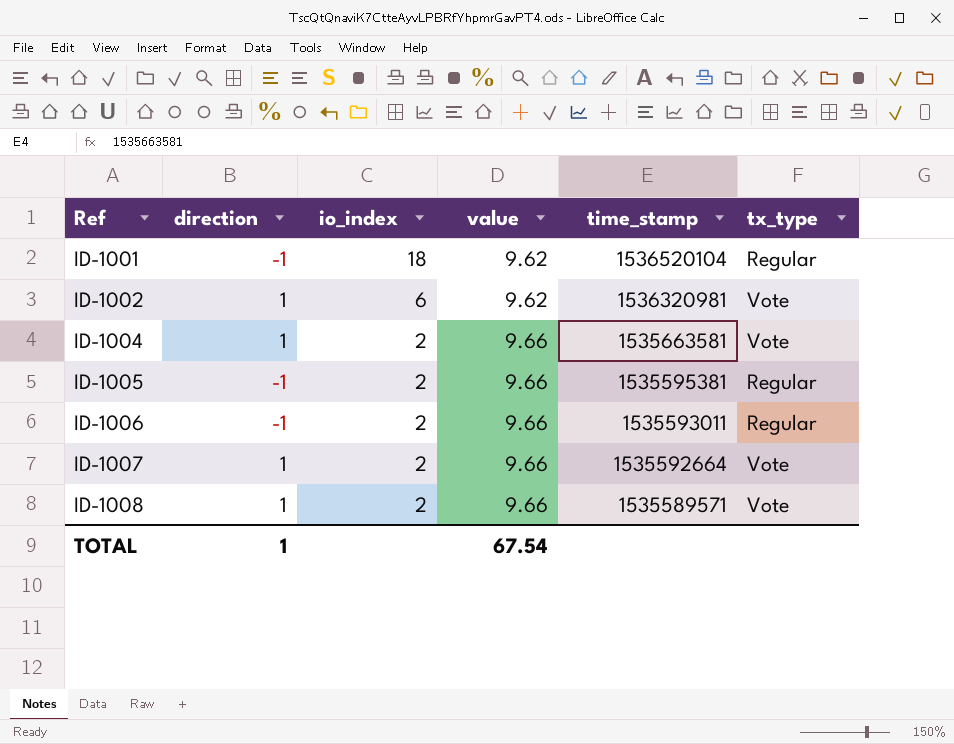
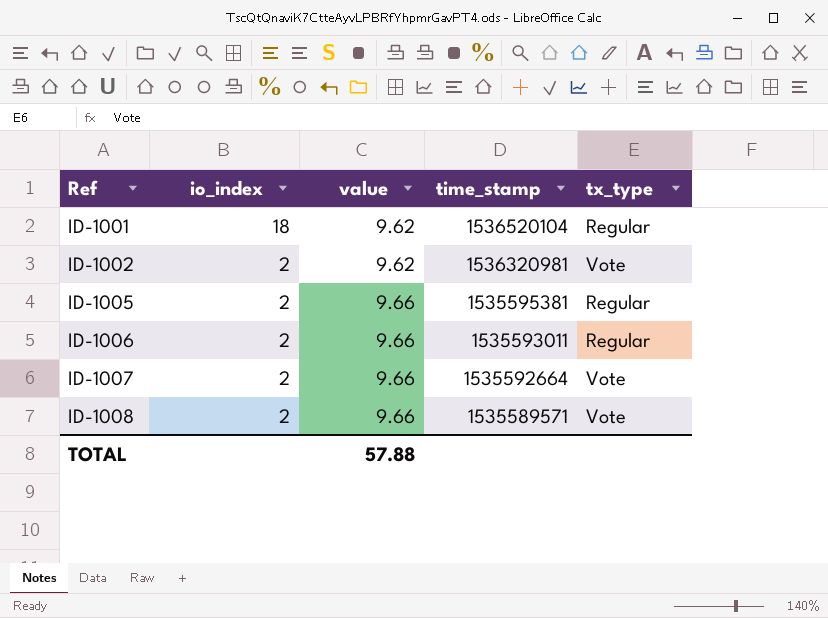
column direction | position: 2 -> none
row ID-1004: 1 | 2 | 9.66 | 1535663581 | Vote -> none
ID-1002 | io_index: 6 -> 2
TOTAL | value: 67.54 -> 57.88

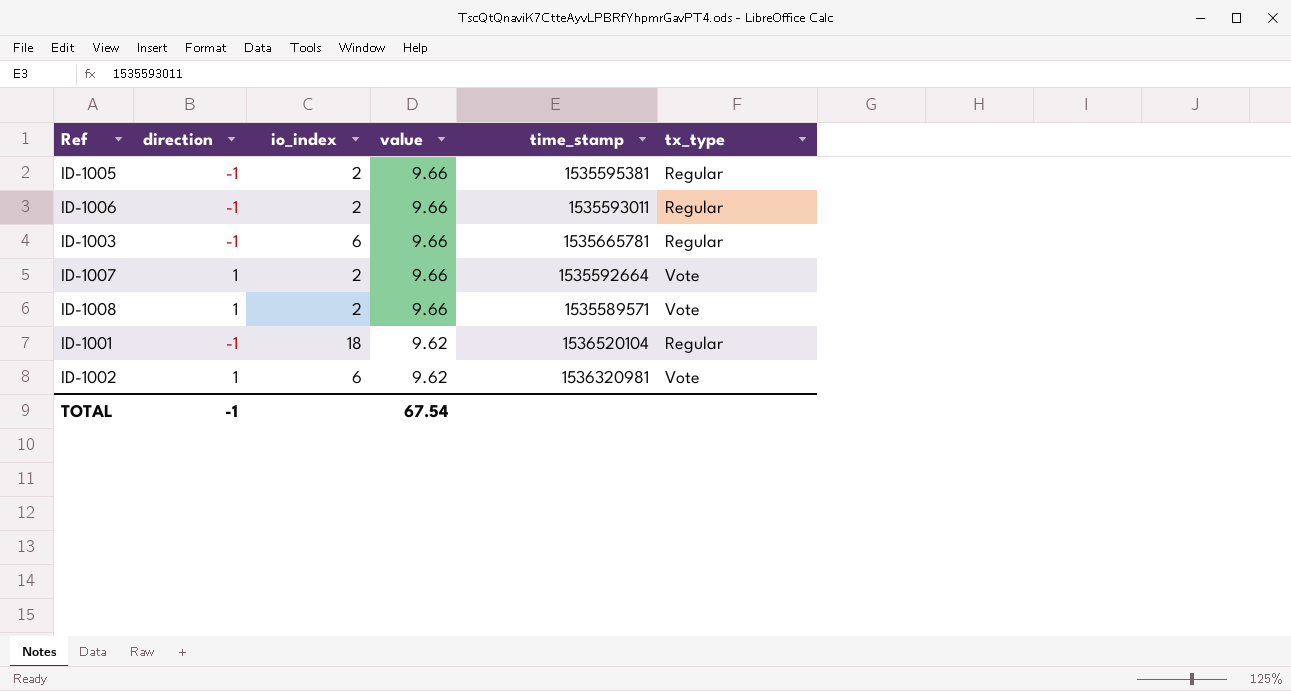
row order: Ref ascending -> value descending
column direction | position: none -> 2
row ID-1003: none -> -1 | 6 | 9.66 | 1535665781 | Regular
ID-1002 | io_index: 2 -> 6
TOTAL | value: 57.88 -> 67.54

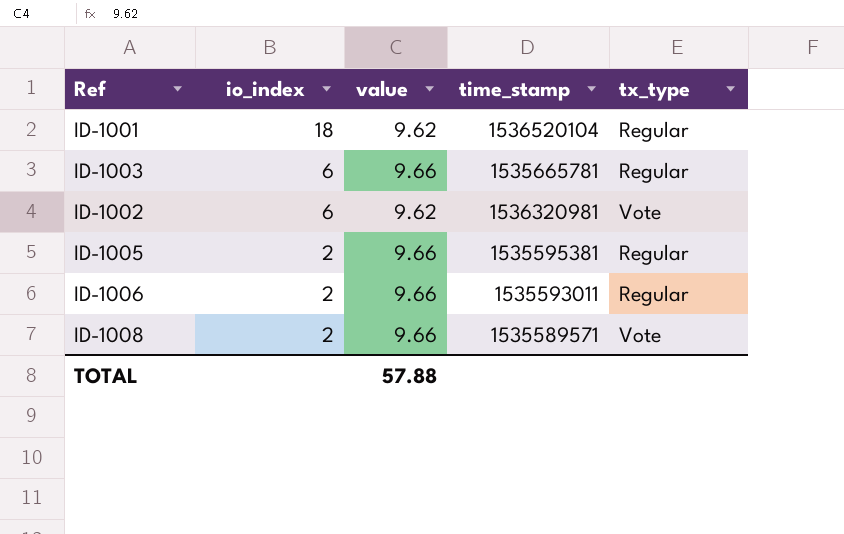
row order: value descending -> io_index descending
column direction | position: 2 -> none
row ID-1007: 1 | 2 | 9.66 | 1535592664 | Vote -> none
TOTAL | value: 67.54 -> 57.88

